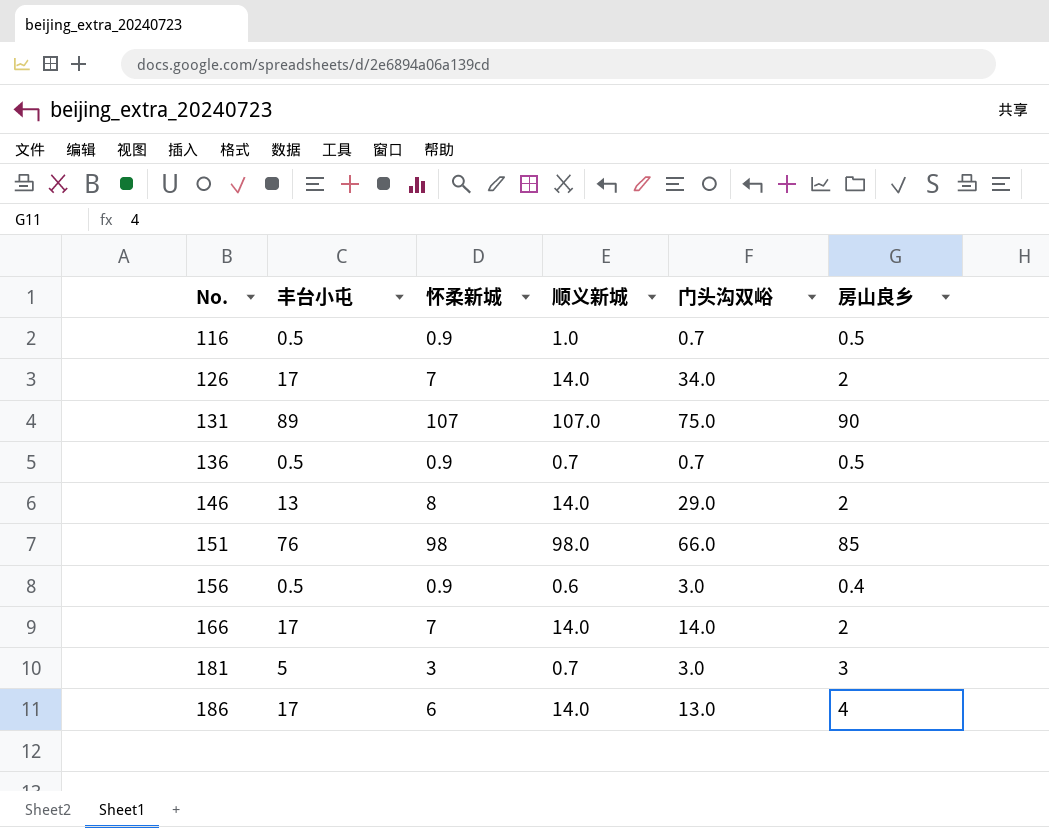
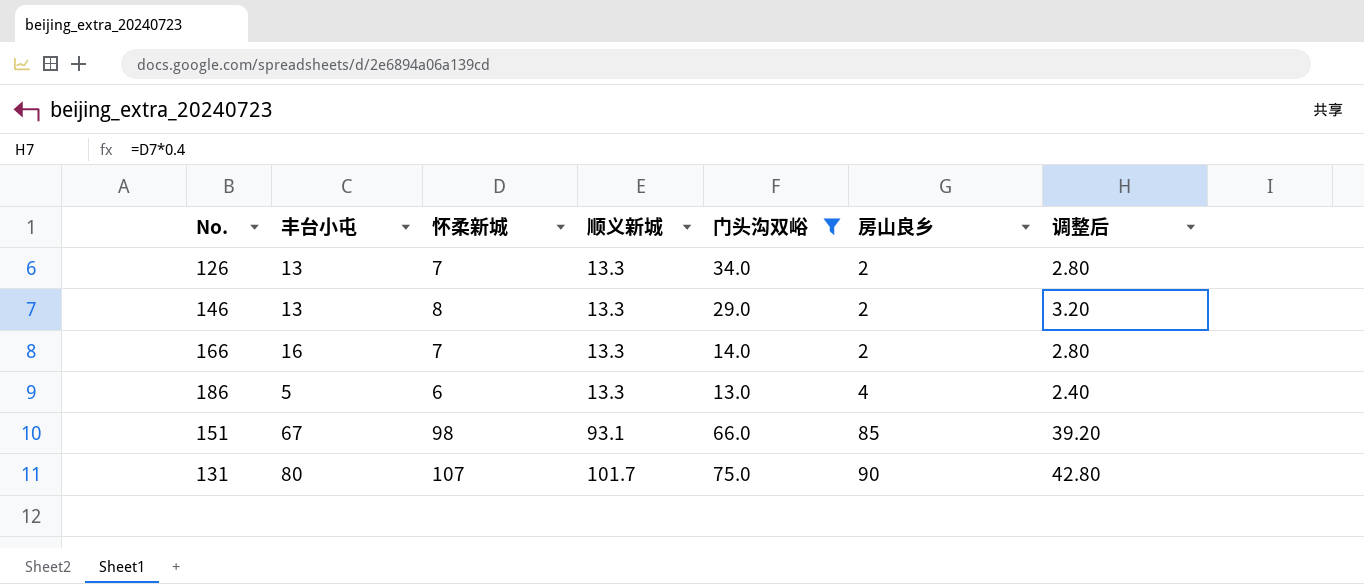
filter: none -> 门头沟双峪 >= 13.0
row order: No. ascending -> 顺义新城 ascending
column 调整后 | formula: none -> [怀柔新城] * 0.4
126 | 丰台小屯: 17 -> 13
126 | 顺义新城: 14.0 -> 13.3
146 | 顺义新城: 14.0 -> 13.3
166 | 丰台小屯: 17 -> 16
166 | 顺义新城: 14.0 -> 13.3
186 | 丰台小屯: 17 -> 5
186 | 顺义新城: 14.0 -> 13.3
151 | 丰台小屯: 76 -> 67
151 | 顺义新城: 98.0 -> 93.1
131 | 丰台小屯: 89 -> 80
131 | 顺义新城: 107.0 -> 101.7

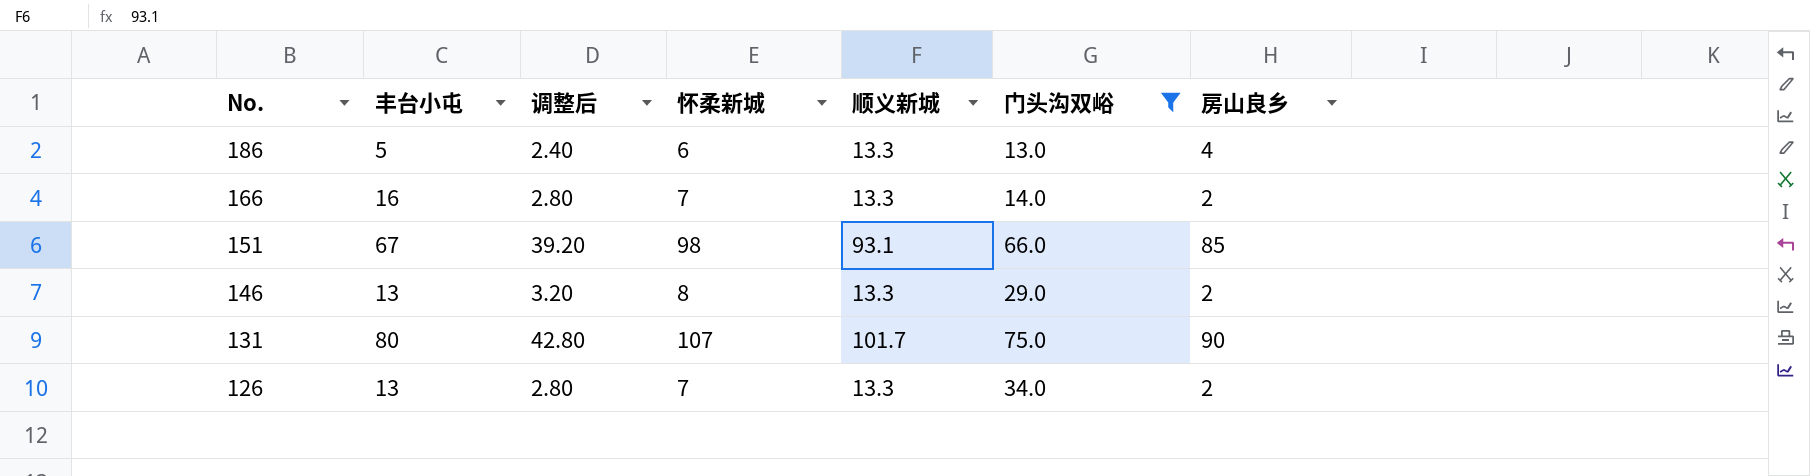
row order: 顺义新城 ascending -> No. descending
column 调整后 | position: 7 -> 3

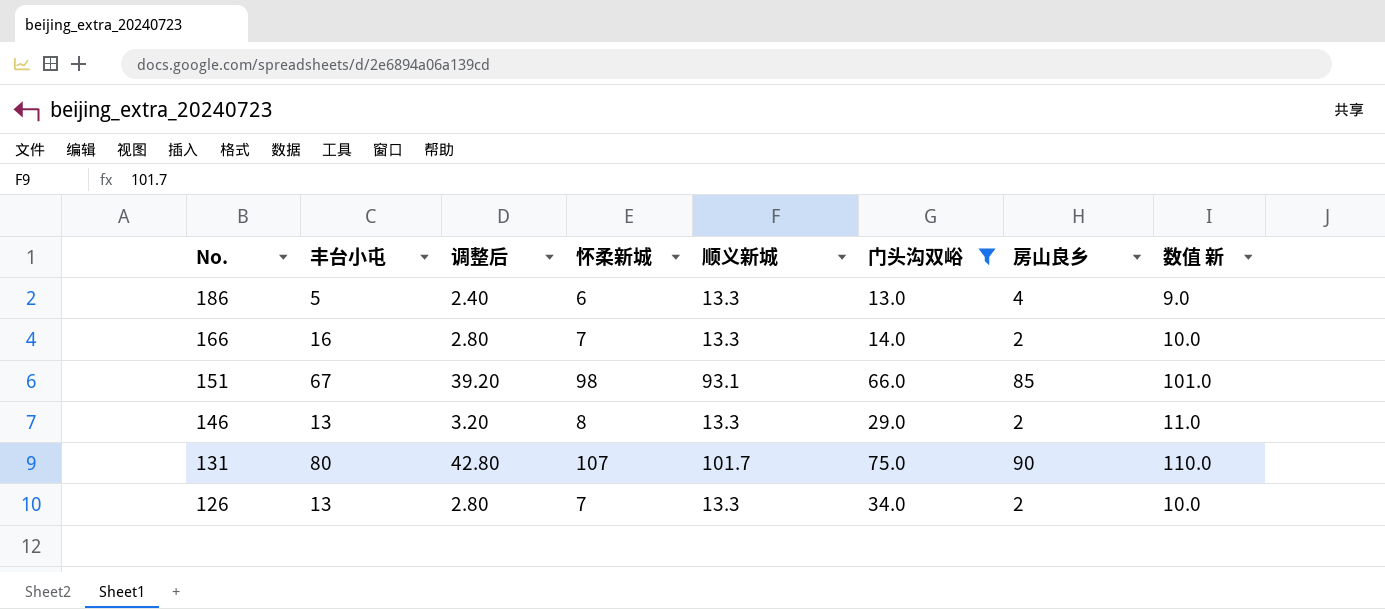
column 数值 新 | formula: none -> [怀柔新城] + 3

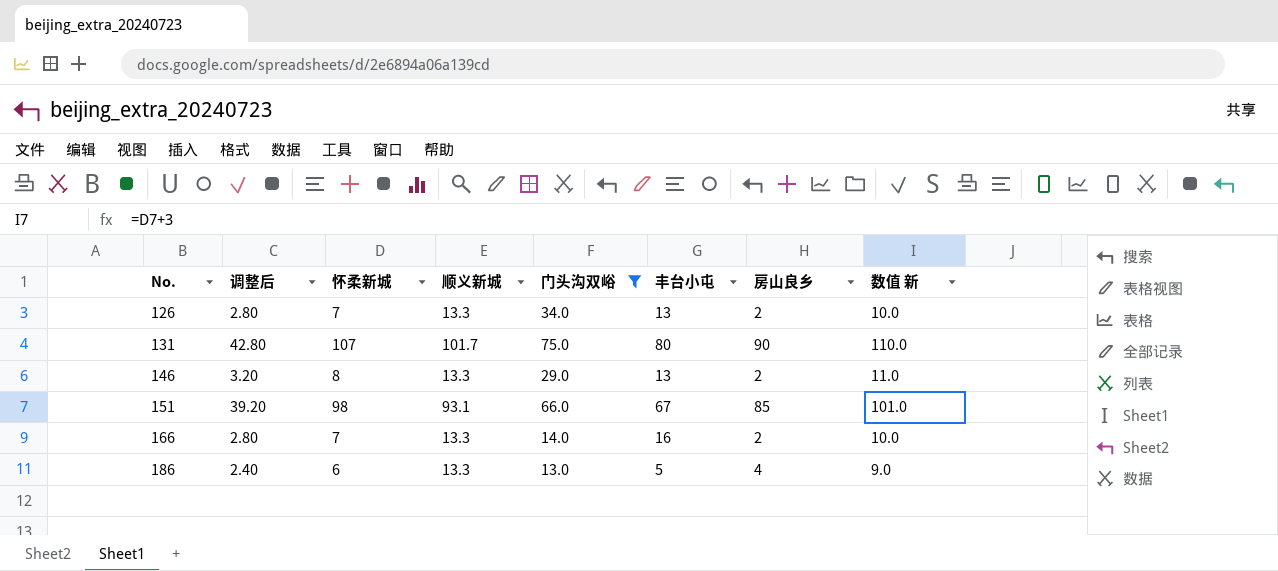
row order: No. descending -> No. ascending
column 丰台小屯 | position: 2 -> 6

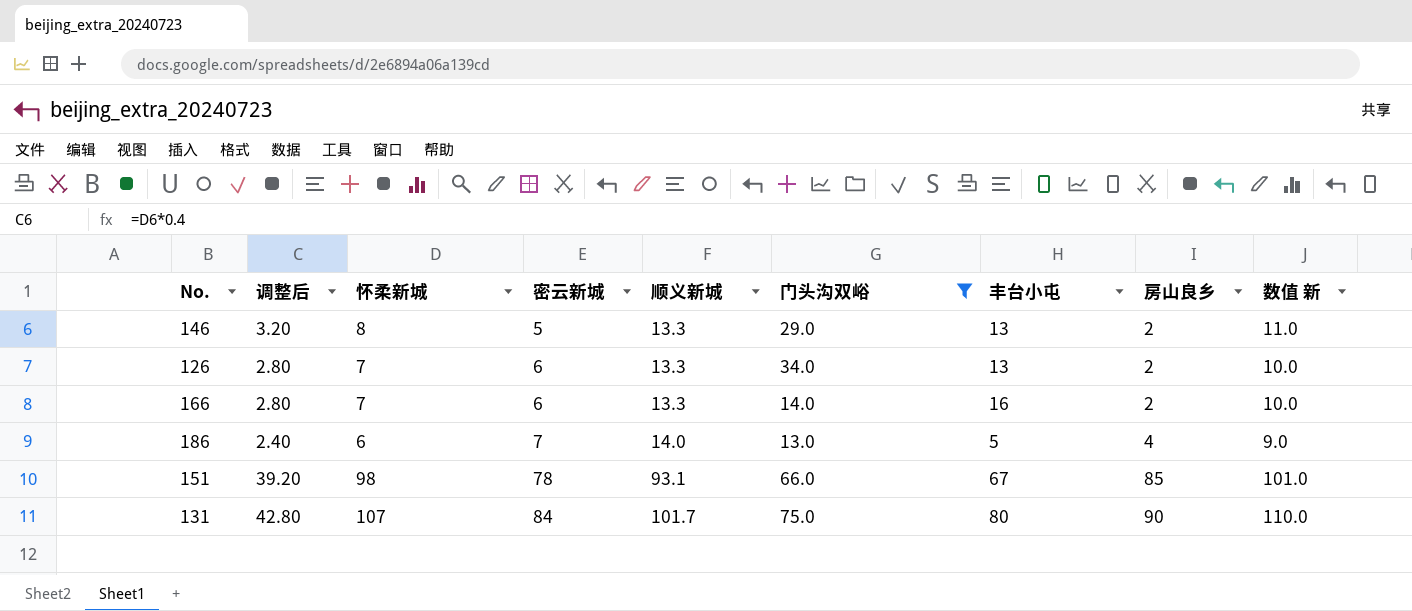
row order: No. ascending -> 密云新城 ascending
column 密云新城 | position: none -> 4
186 | 顺义新城: 13.3 -> 14.0

